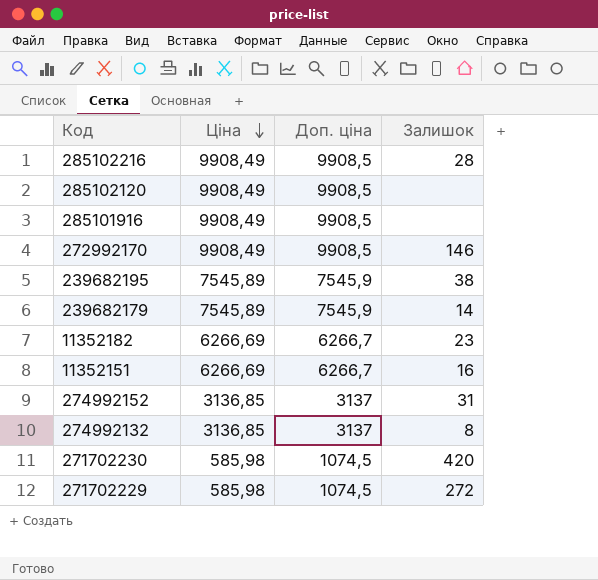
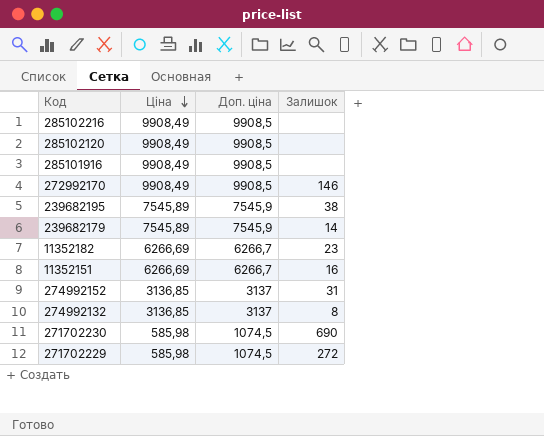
285102216 | Залишок: 28 -> none
271702230 | Залишок: 420 -> 690

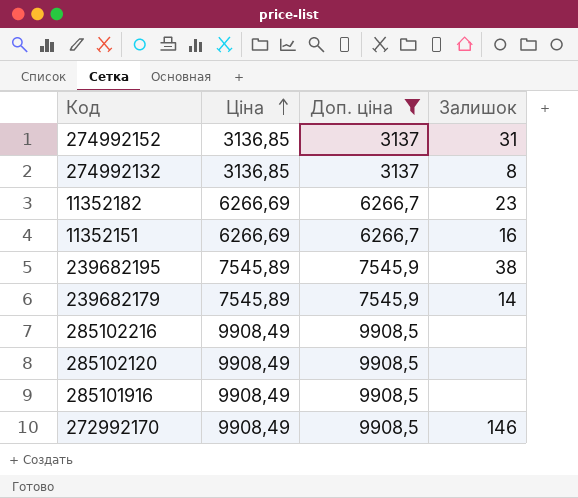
filter: none -> Доп. ціна != 1074,5
row order: Ціна descending -> Ціна ascending

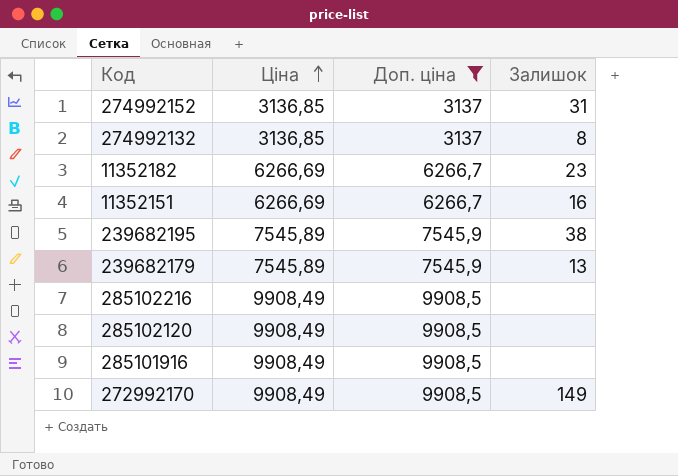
239682179 | Залишок: 14 -> 13
272992170 | Залишок: 146 -> 149

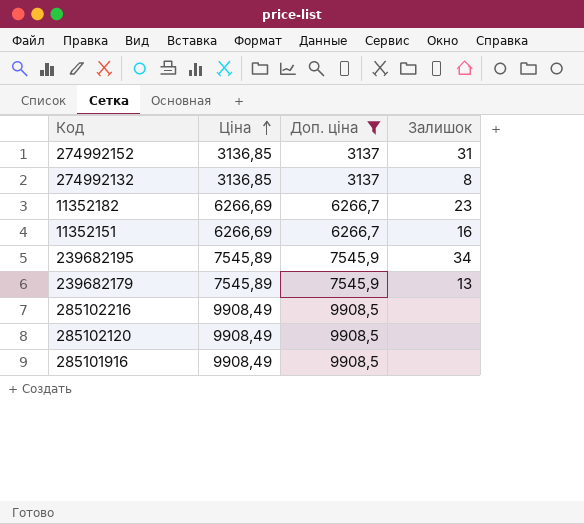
row 272992170: 9908,49 | 9908,5 | 149 -> none
239682195 | Залишок: 38 -> 34

